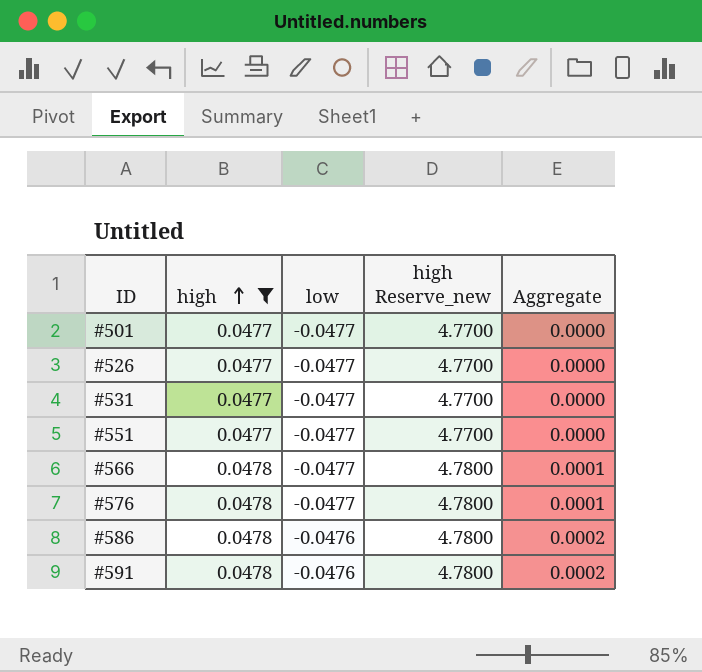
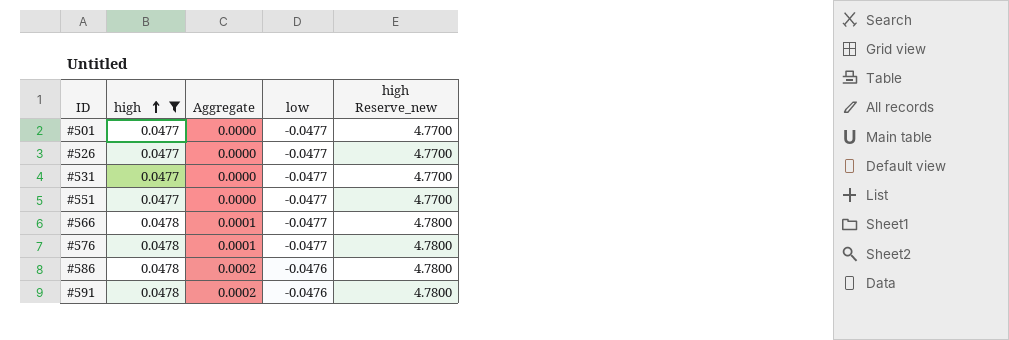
column Aggregate | position: 5 -> 3

